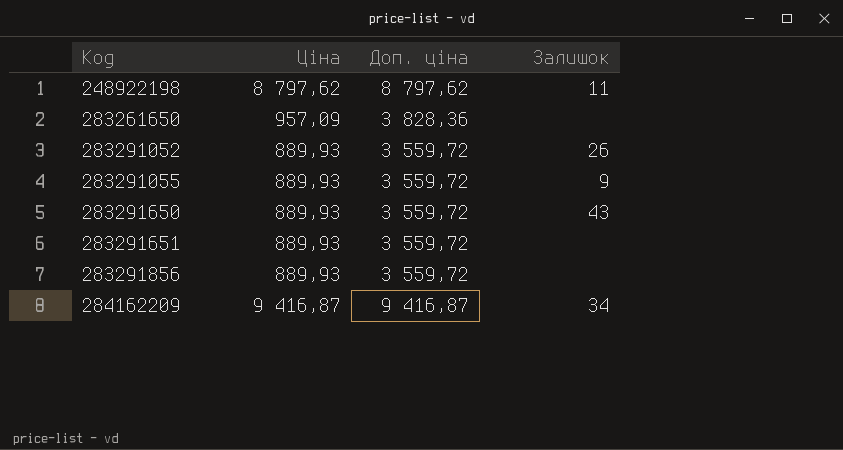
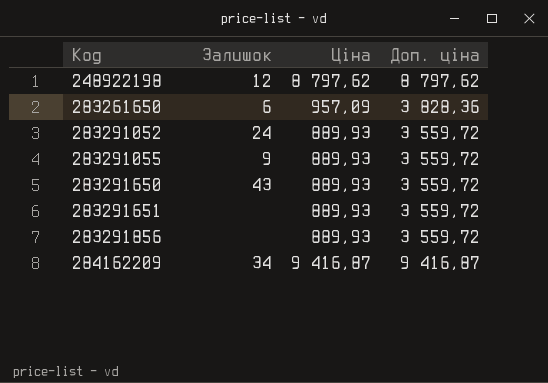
column Залишок | position: 4 -> 2
248922198 | Залишок: 11 -> 12
283261650 | Залишок: none -> 6
283291052 | Залишок: 26 -> 24

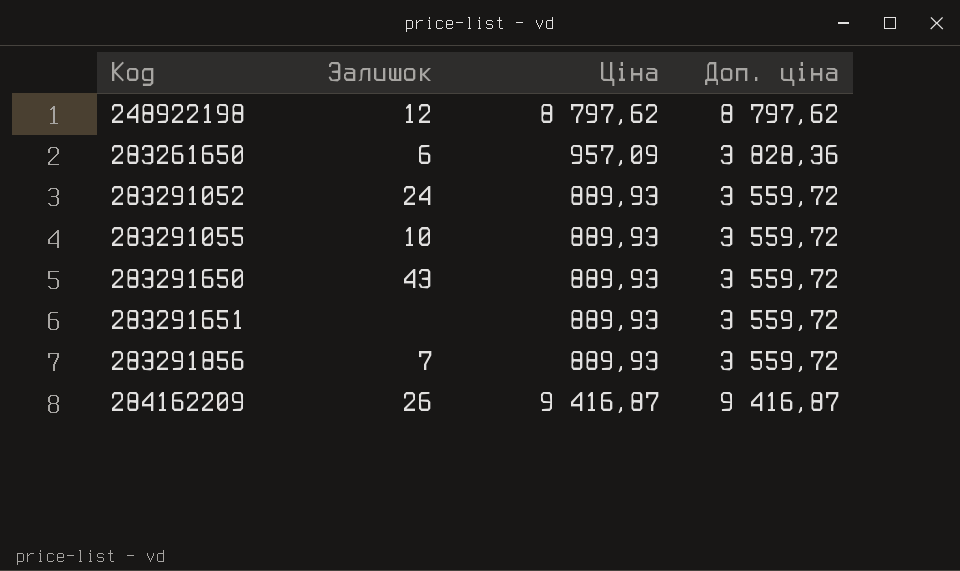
283291055 | Залишок: 9 -> 10
283291856 | Залишок: none -> 7
284162209 | Залишок: 34 -> 26

